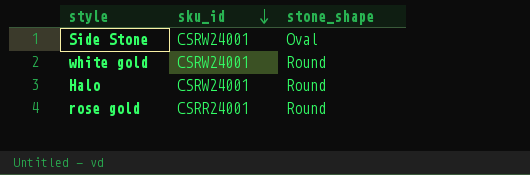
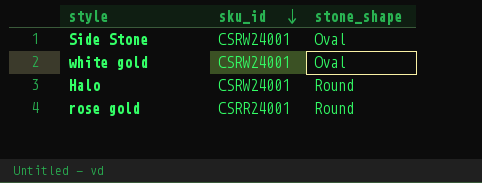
white gold | stone_shape: Round -> Oval

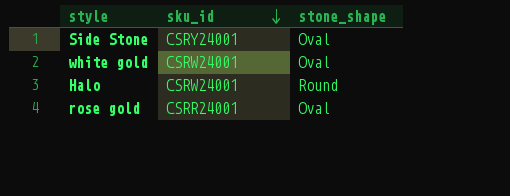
Side Stone | sku_id: CSRW24001 -> CSRY24001
rose gold | stone_shape: Round -> Oval

